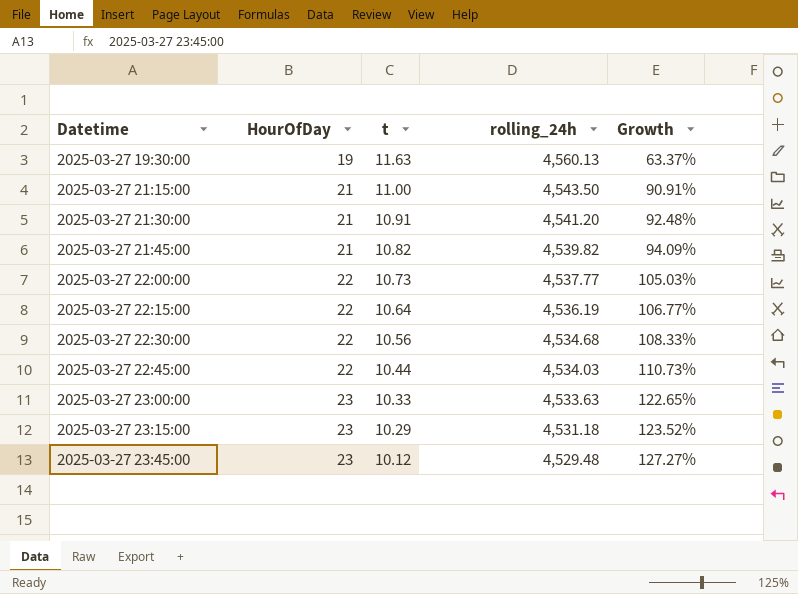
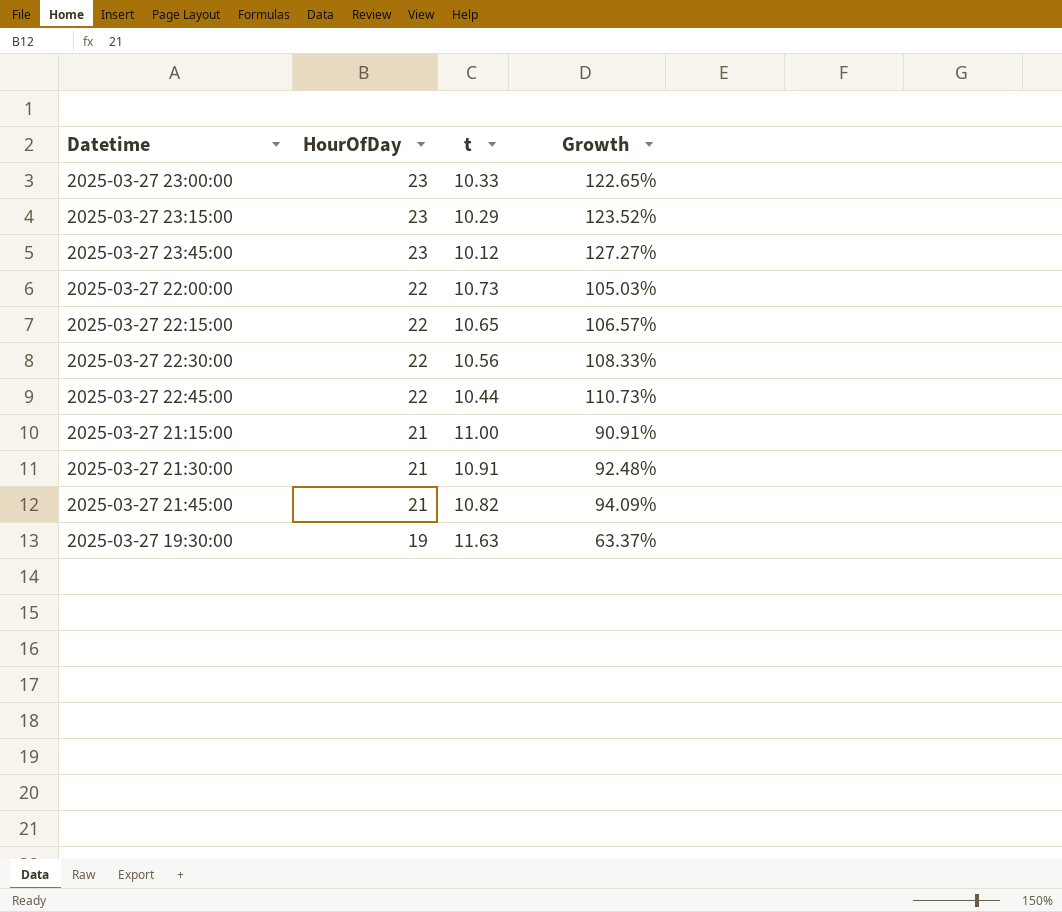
row order: Datetime ascending -> HourOfDay descending
column rolling_24h | position: 4 -> none
2025-03-27 22:15:00 | t: 10.64 -> 10.65
2025-03-27 22:15:00 | Growth: 106.77% -> 106.57%

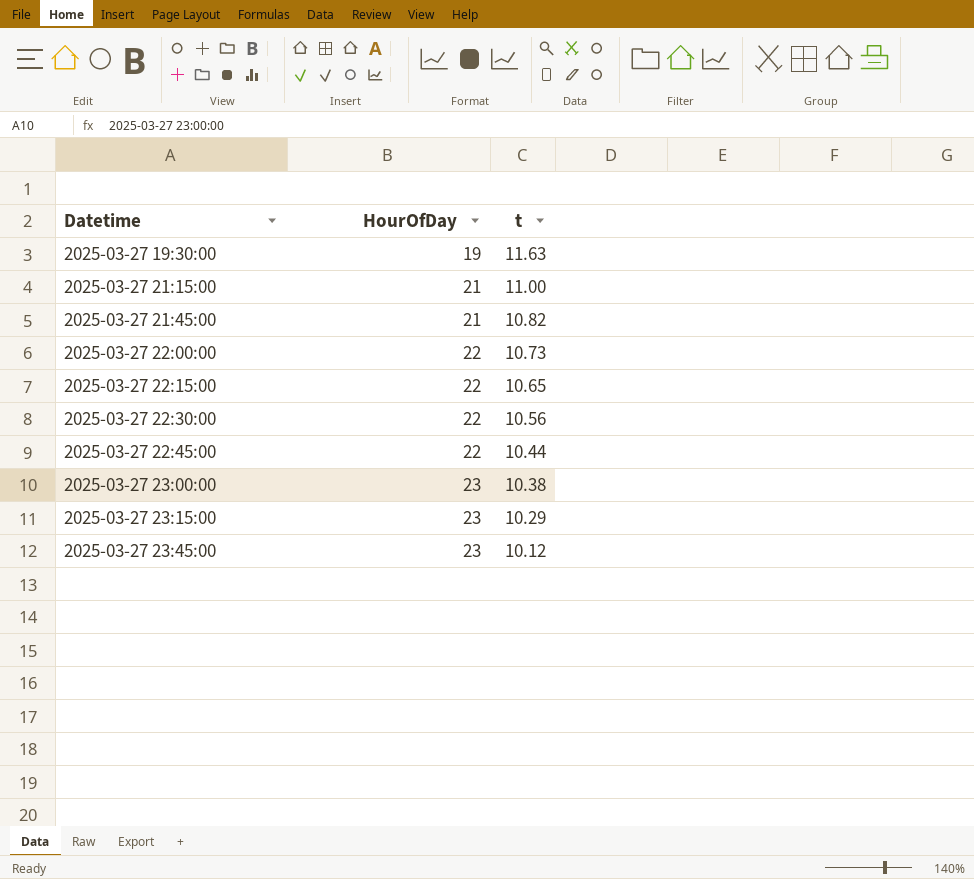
row order: HourOfDay descending -> Datetime ascending
column Growth | formula: ([HourOfDay] - [t]) / [t] -> none
row 2025-03-27 21:30:00: 21 | 10.91 | 92.48% -> none
2025-03-27 23:00:00 | t: 10.33 -> 10.38

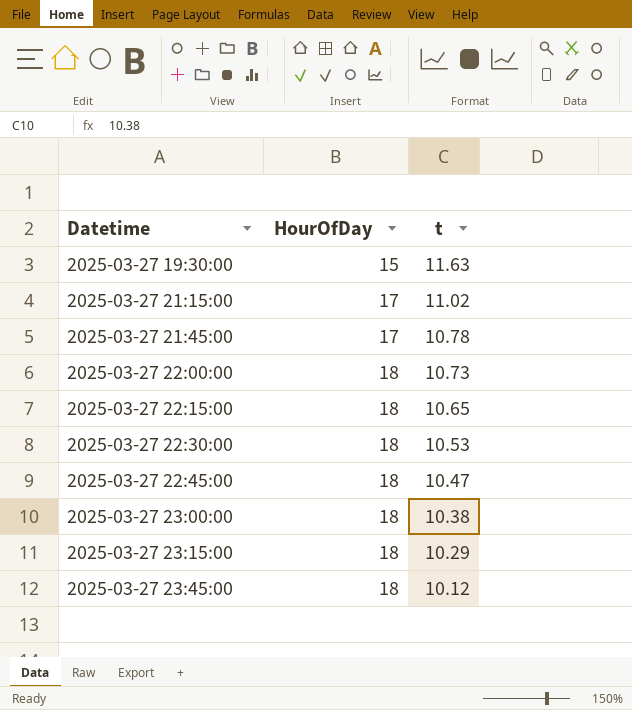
2025-03-27 19:30:00 | HourOfDay: 19 -> 15
2025-03-27 21:15:00 | HourOfDay: 21 -> 17
2025-03-27 21:15:00 | t: 11.00 -> 11.02
2025-03-27 21:45:00 | HourOfDay: 21 -> 17
2025-03-27 21:45:00 | t: 10.82 -> 10.78
2025-03-27 22:00:00 | HourOfDay: 22 -> 18
2025-03-27 22:15:00 | HourOfDay: 22 -> 18
2025-03-27 22:30:00 | HourOfDay: 22 -> 18
2025-03-27 22:30:00 | t: 10.56 -> 10.53
2025-03-27 22:45:00 | HourOfDay: 22 -> 18
2025-03-27 22:45:00 | t: 10.44 -> 10.47
2025-03-27 23:00:00 | HourOfDay: 23 -> 18
2025-03-27 23:15:00 | HourOfDay: 23 -> 18
2025-03-27 23:45:00 | HourOfDay: 23 -> 18

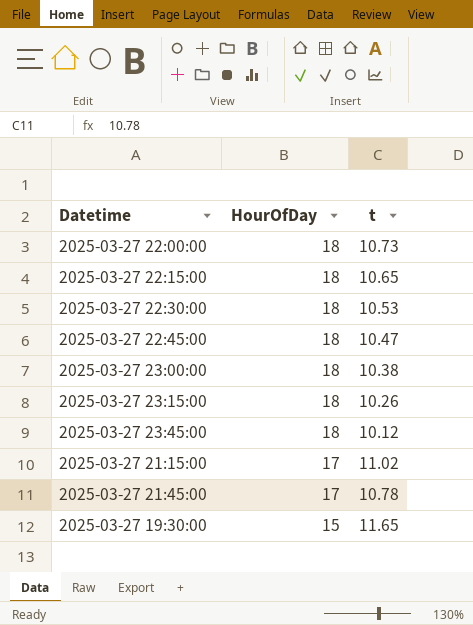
row order: Datetime ascending -> HourOfDay descending
2025-03-27 23:15:00 | t: 10.29 -> 10.26
2025-03-27 19:30:00 | t: 11.63 -> 11.65

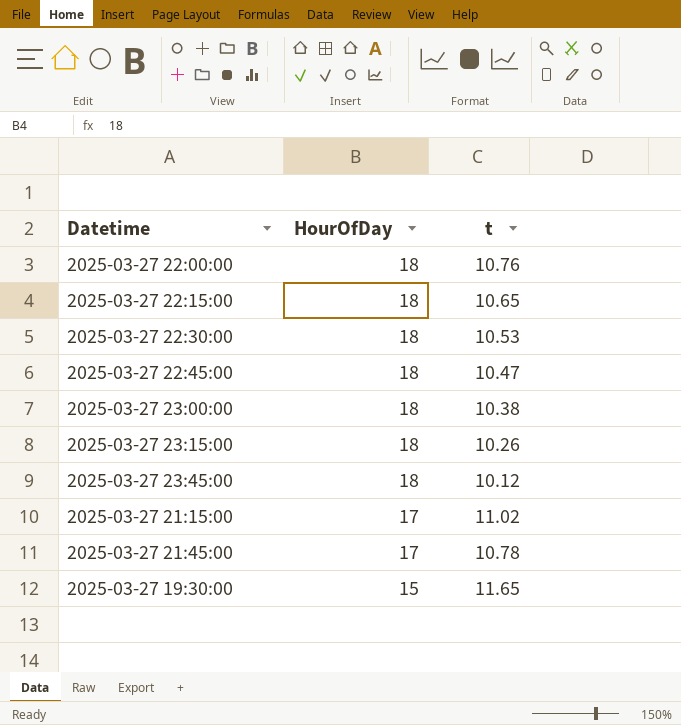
2025-03-27 22:00:00 | t: 10.73 -> 10.76

